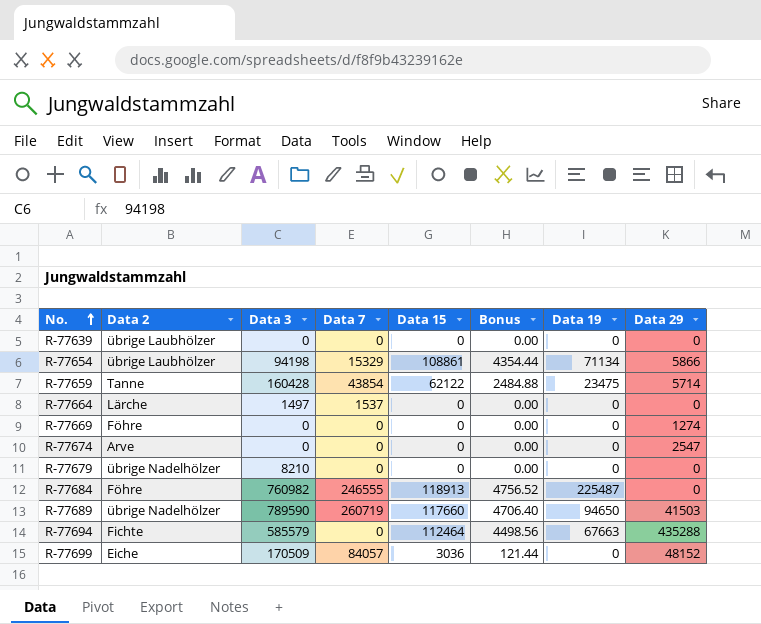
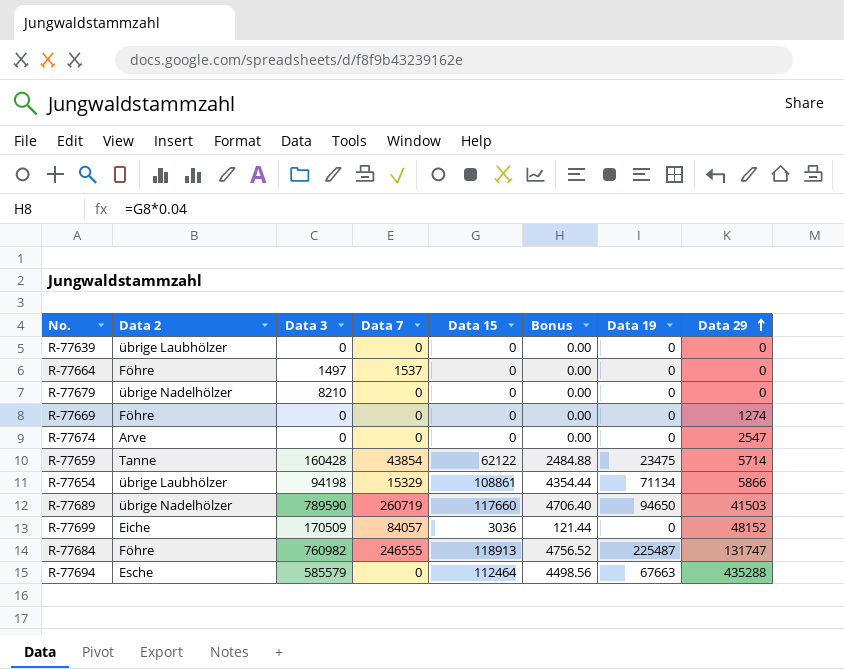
row order: No. ascending -> Data 29 ascending
R-77664 | Data 2: Lärche -> Föhre
R-77684 | Data 29: 0 -> 131747
R-77694 | Data 2: Fichte -> Esche

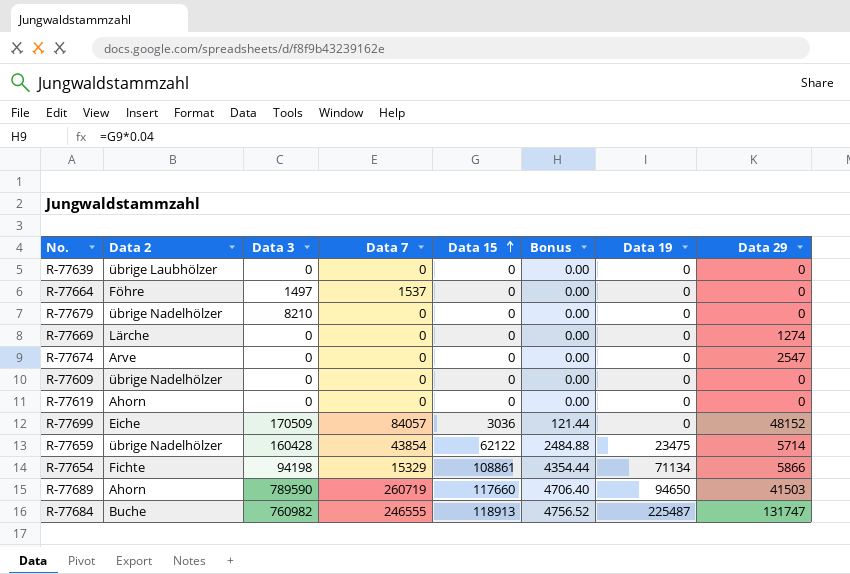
row order: Data 29 ascending -> Data 15 ascending
row R-77694: Esche | 585579 | 0 | 112464 | 4498.56 | 67663 | 435288 -> none
R-77669 | Data 2: Föhre -> Lärche
row R-77609: none -> übrige Nadelhölzer | 0 | 0 | 0 | 0.00 | 0 | 0
row R-77619: none -> Ahorn | 0 | 0 | 0 | 0.00 | 0 | 0
R-77659 | Data 2: Tanne -> übrige Nadelhölzer
R-77654 | Data 2: übrige Laubhölzer -> Fichte
R-77689 | Data 2: übrige Nadelhölzer -> Ahorn
R-77684 | Data 2: Föhre -> Buche

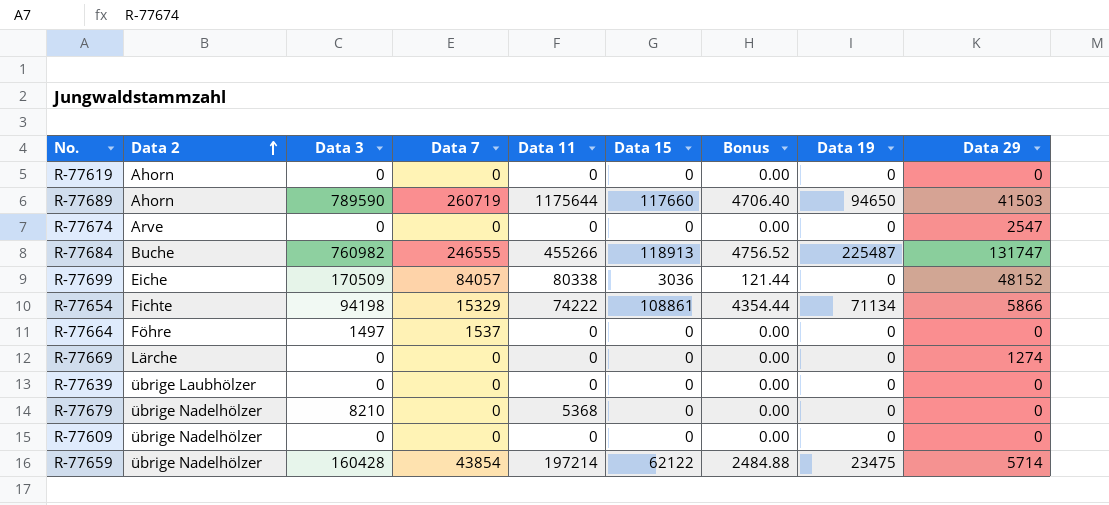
row order: Data 15 ascending -> Data 2 ascending
column Data 11 | position: none -> 5

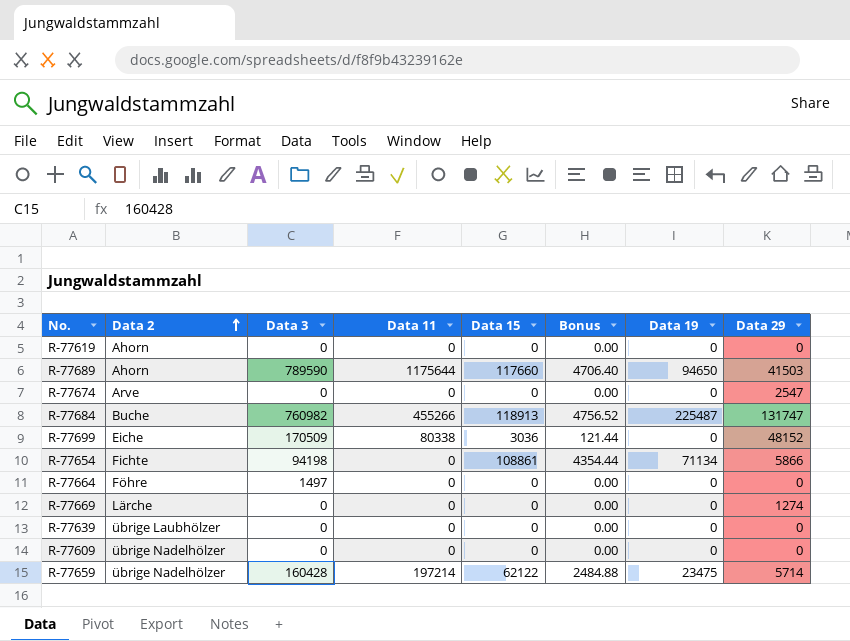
column Data 7 | position: 4 -> none
row R-77679: übrige Nadelhölzer | 8210 | 0 | 5368 | 0 | 0.00 | 0 | 0 -> none
R-77654 | Data 11: 74222 -> 0

